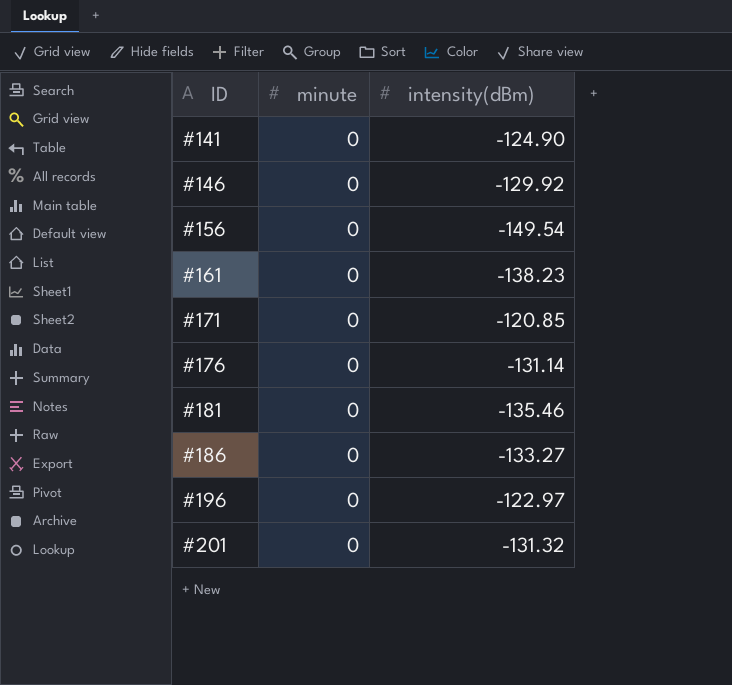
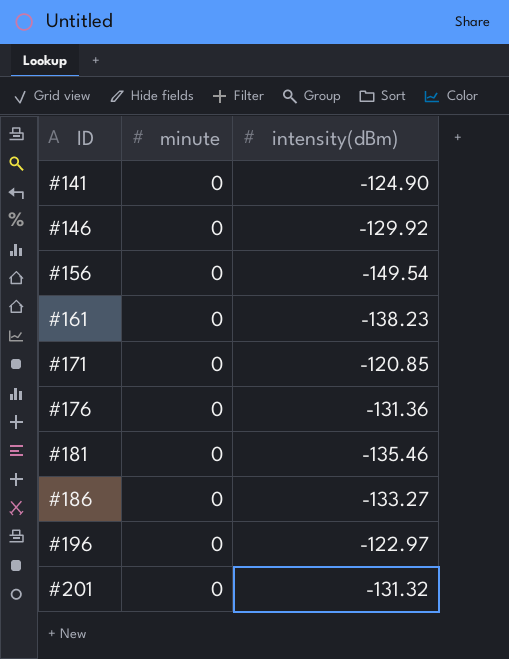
#176 | intensity(dBm): -131.14 -> -131.36

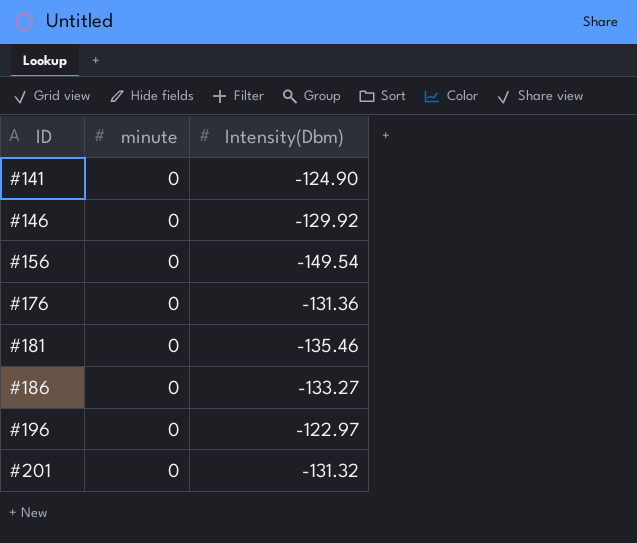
column name: intensity(dBm) -> Intensity(Dbm)
row #161: 0 | -138.23 -> none
row #171: 0 | -120.85 -> none

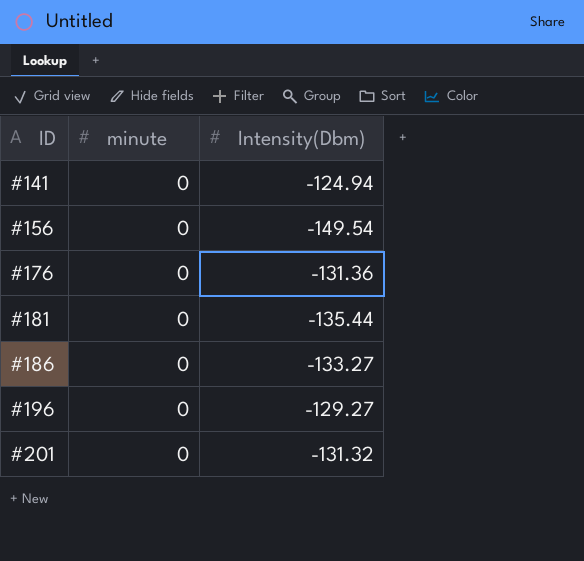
row #146: 0 | -129.92 -> none
#141 | Intensity(Dbm): -124.90 -> -124.94
#181 | Intensity(Dbm): -135.46 -> -135.44
#196 | Intensity(Dbm): -122.97 -> -129.27

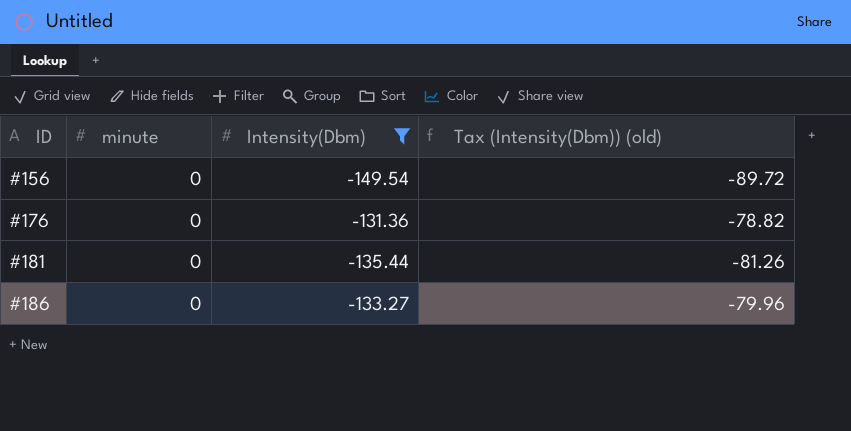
filter: none -> Intensity(Dbm) <= -131.36
column Tax (Intensity(Dbm)) (old) | formula: none -> [Intensity(Dbm)] * 0.6

